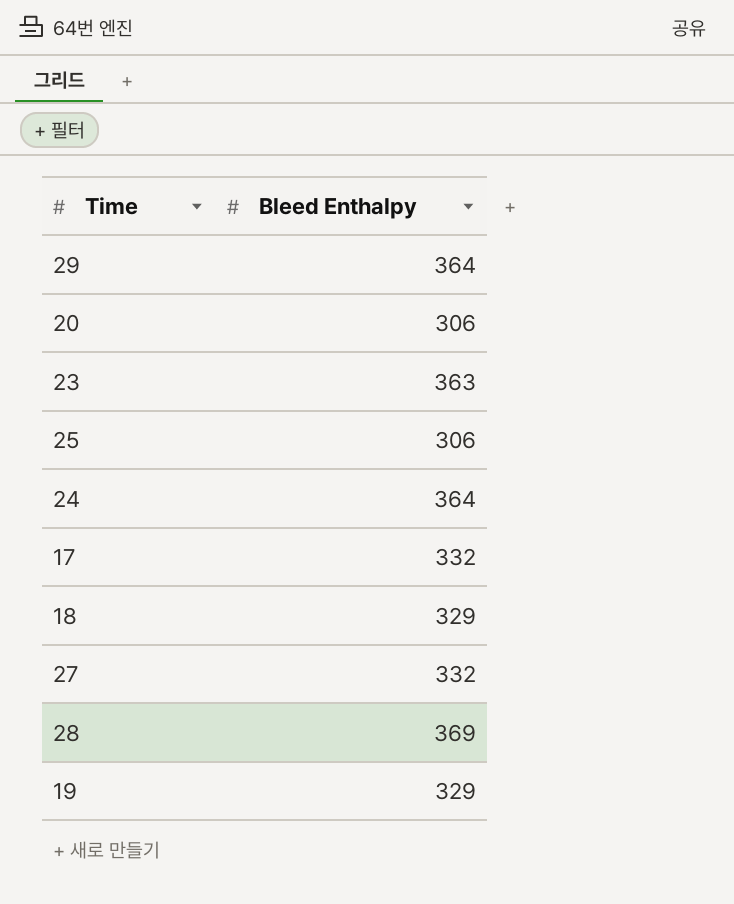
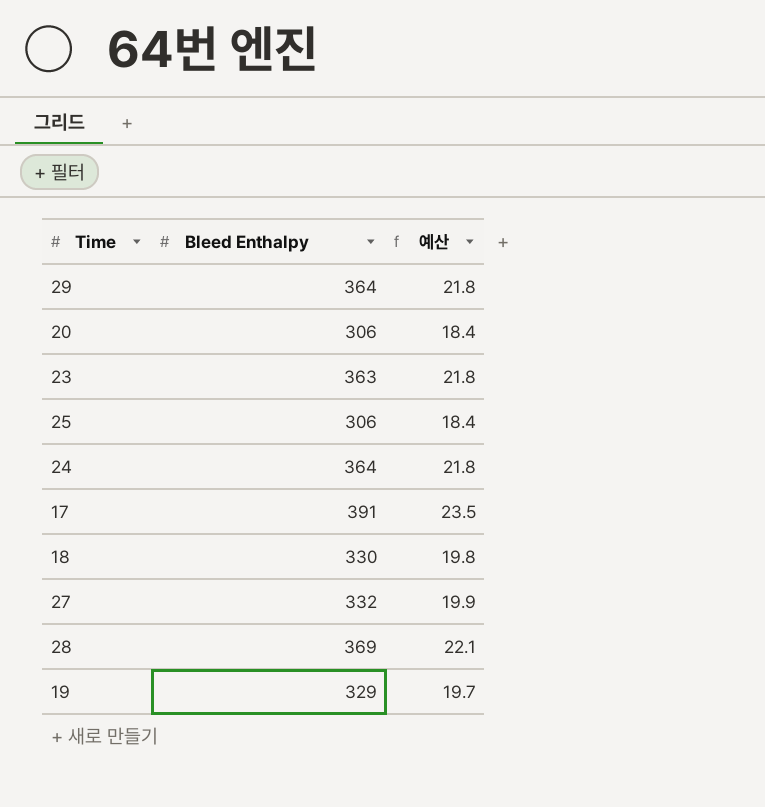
column 예산 | formula: none -> [Bleed Enthalpy] * 0.06
17 | Bleed Enthalpy: 332 -> 391
18 | Bleed Enthalpy: 329 -> 330

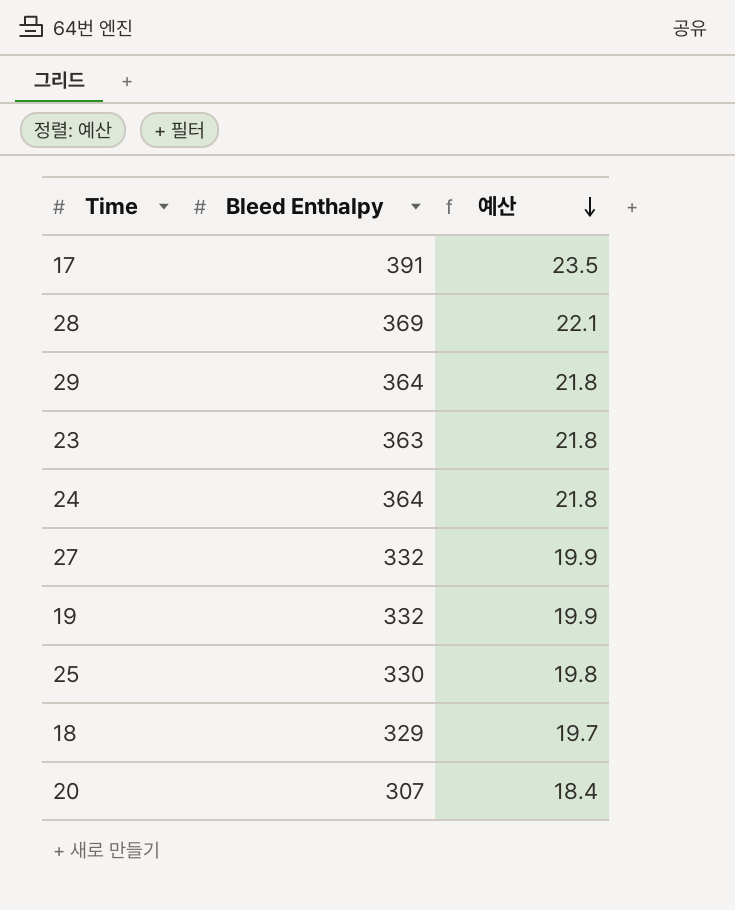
row order: none -> 예산 descending
19 | Bleed Enthalpy: 329 -> 332
19 | 예산: 19.7 -> 19.9
25 | Bleed Enthalpy: 306 -> 330
25 | 예산: 18.4 -> 19.8
18 | Bleed Enthalpy: 330 -> 329
18 | 예산: 19.8 -> 19.7
20 | Bleed Enthalpy: 306 -> 307

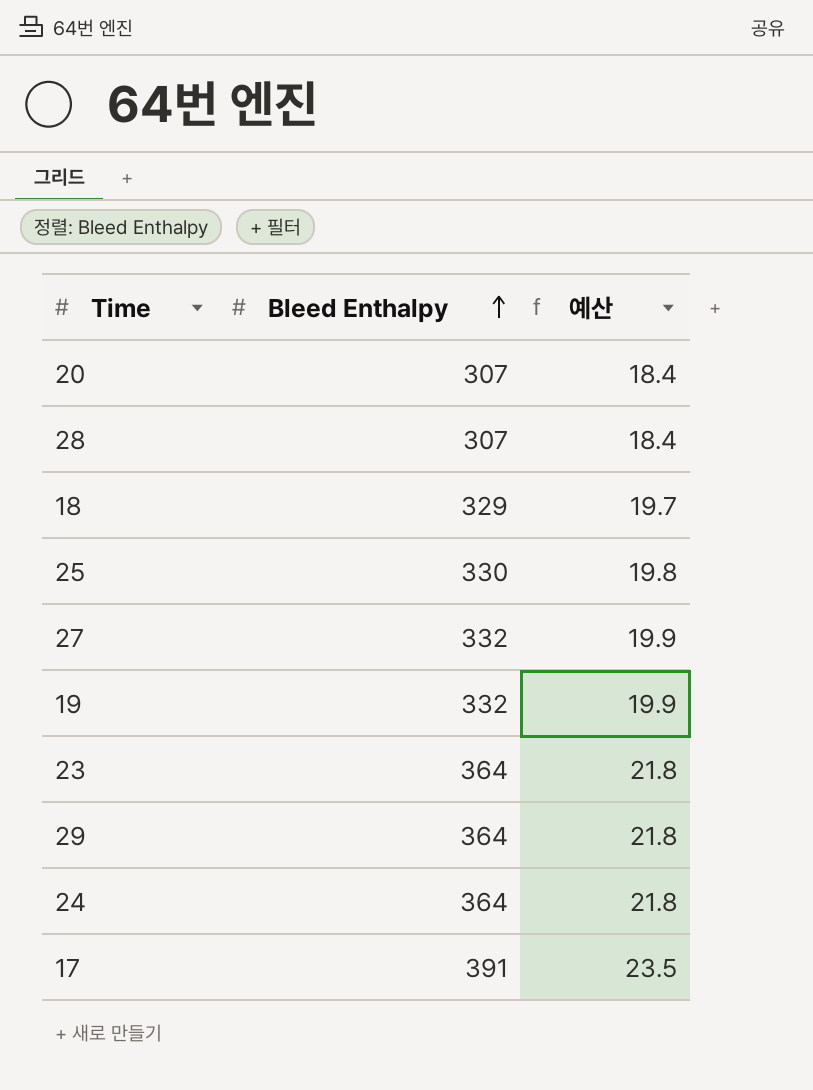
row order: 예산 descending -> Bleed Enthalpy ascending
28 | Bleed Enthalpy: 369 -> 307
28 | 예산: 22.1 -> 18.4
23 | Bleed Enthalpy: 363 -> 364

